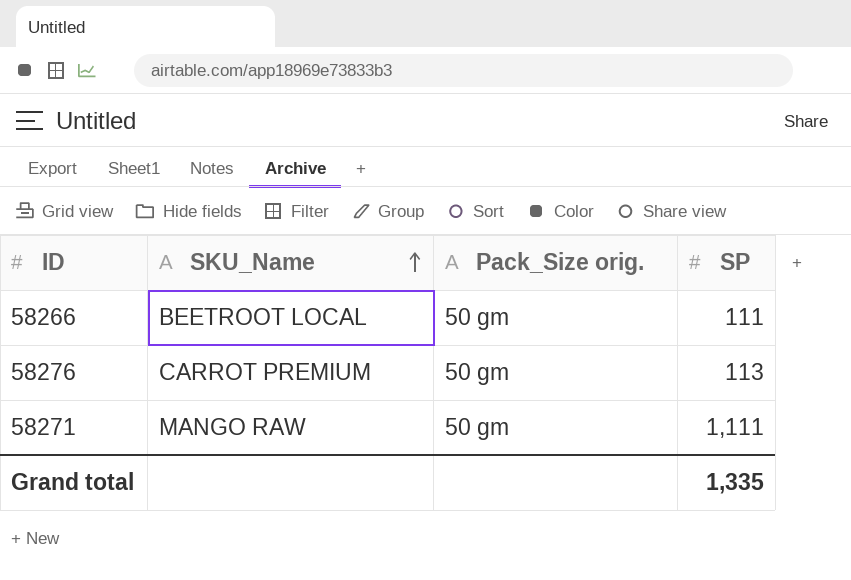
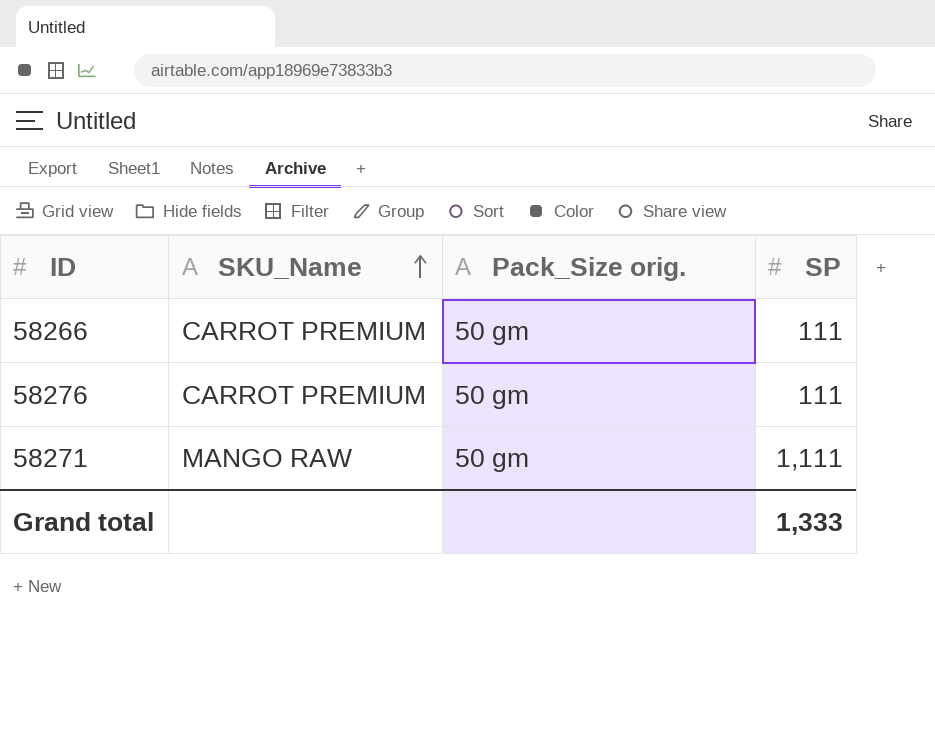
58266 | SKU_Name: BEETROOT LOCAL -> CARROT PREMIUM
58276 | SP: 113 -> 111
Grand total | SP: 1,335 -> 1,333

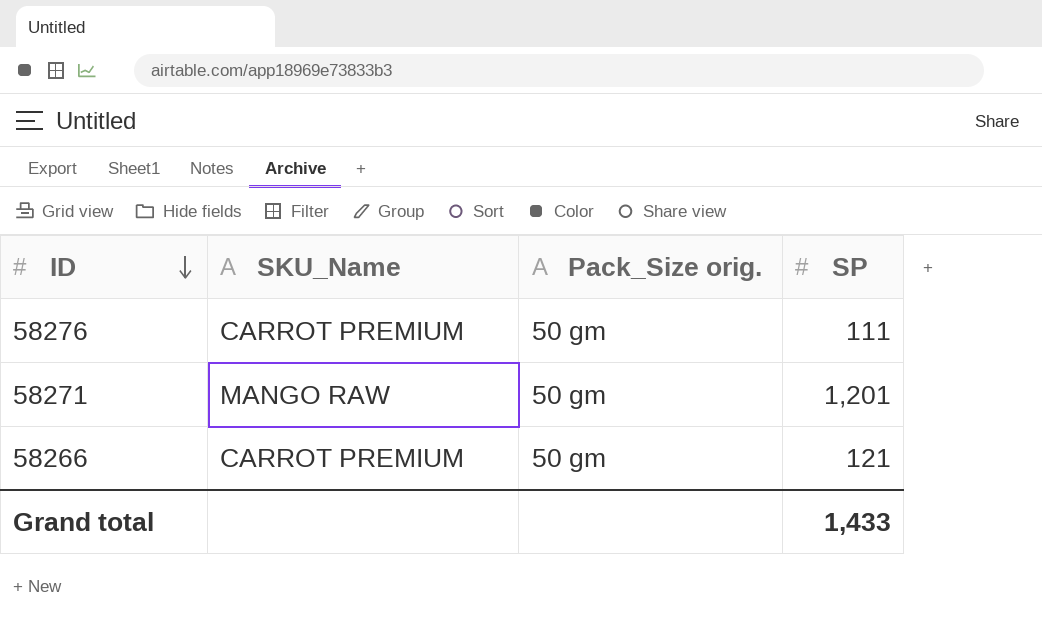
row order: SKU_Name ascending -> ID descending
58271 | SP: 1,111 -> 1,201
58266 | SP: 111 -> 121
Grand total | SP: 1,333 -> 1,433

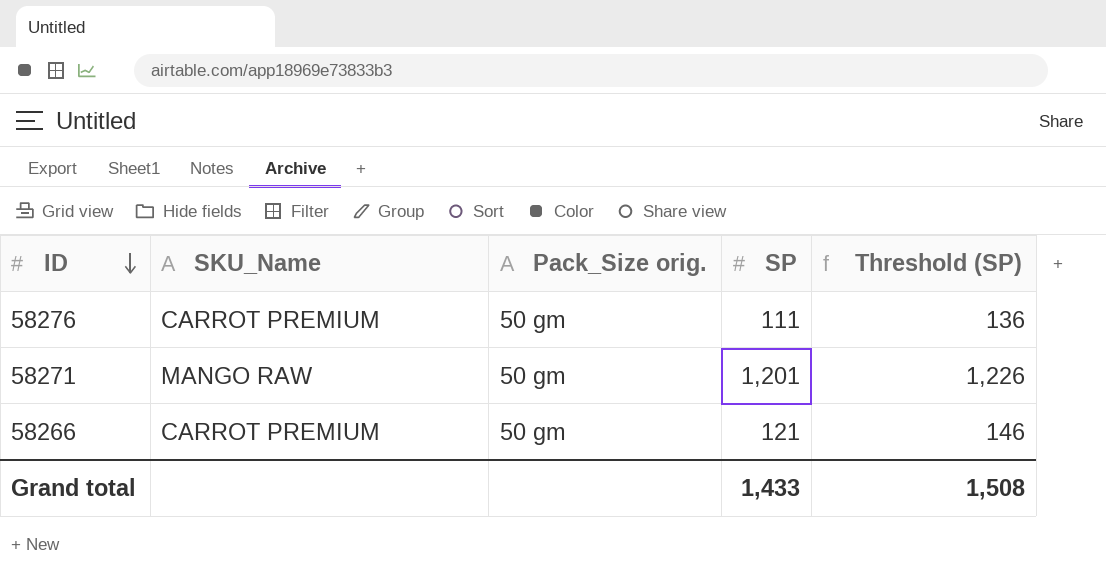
column Threshold (SP) | formula: none -> [SP] + 25

